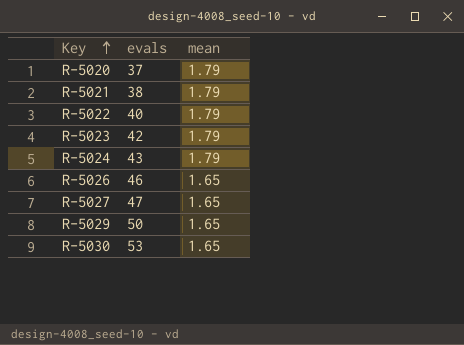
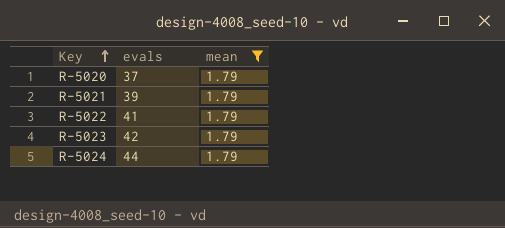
filter: none -> mean = 1.79
R-5021 | evals: 38 -> 39
R-5022 | evals: 40 -> 41
R-5024 | evals: 43 -> 44

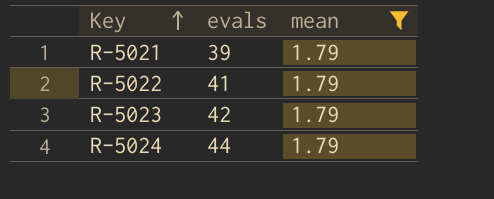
row R-5020: 37 | 1.79 -> none

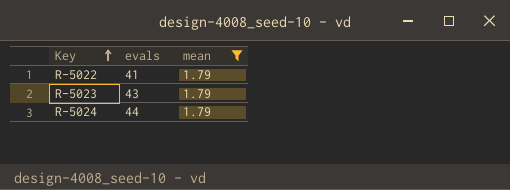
row R-5021: 39 | 1.79 -> none
R-5023 | evals: 42 -> 43

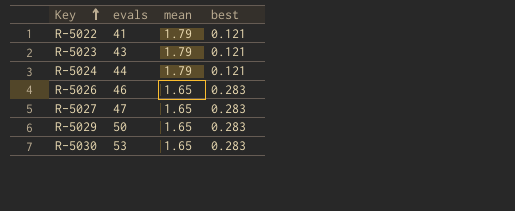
filter: mean = 1.79 -> none
column best | position: none -> 4

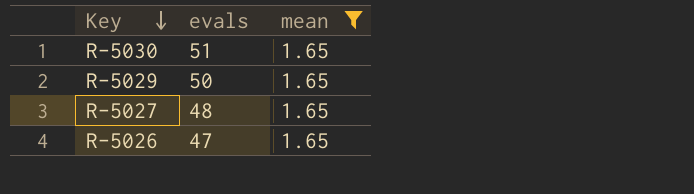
filter: none -> mean = 1.65
row order: Key ascending -> Key descending
column best | position: 4 -> none
R-5030 | evals: 53 -> 51
R-5027 | evals: 47 -> 48
R-5026 | evals: 46 -> 47

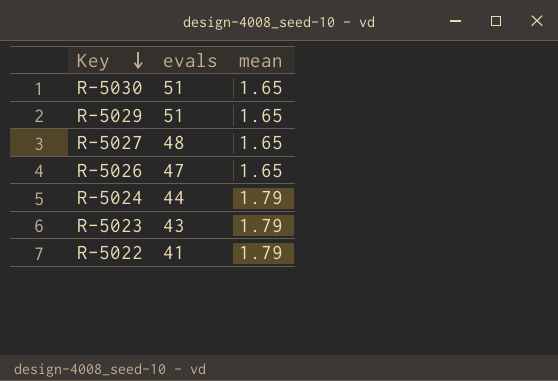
filter: mean = 1.65 -> none
R-5029 | evals: 50 -> 51

